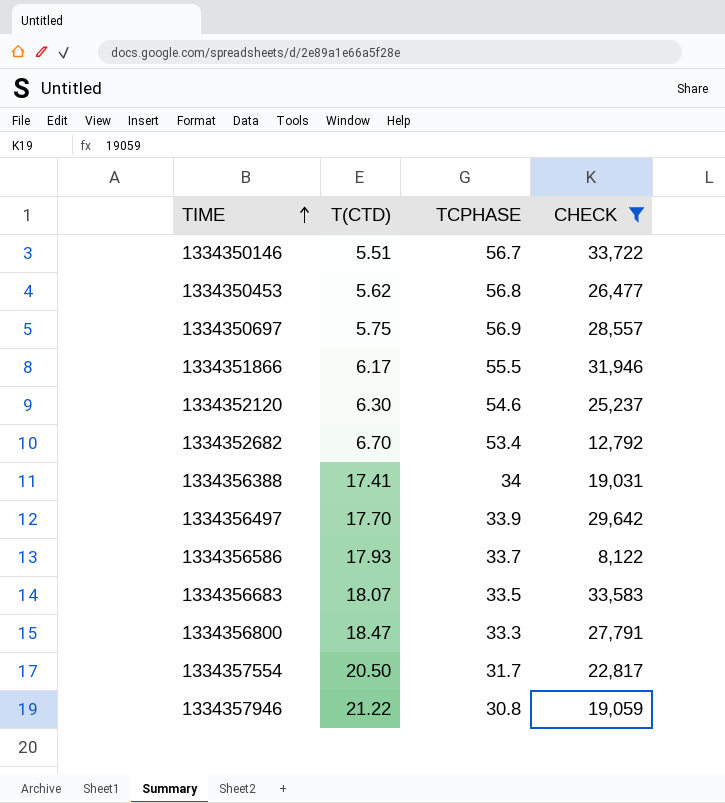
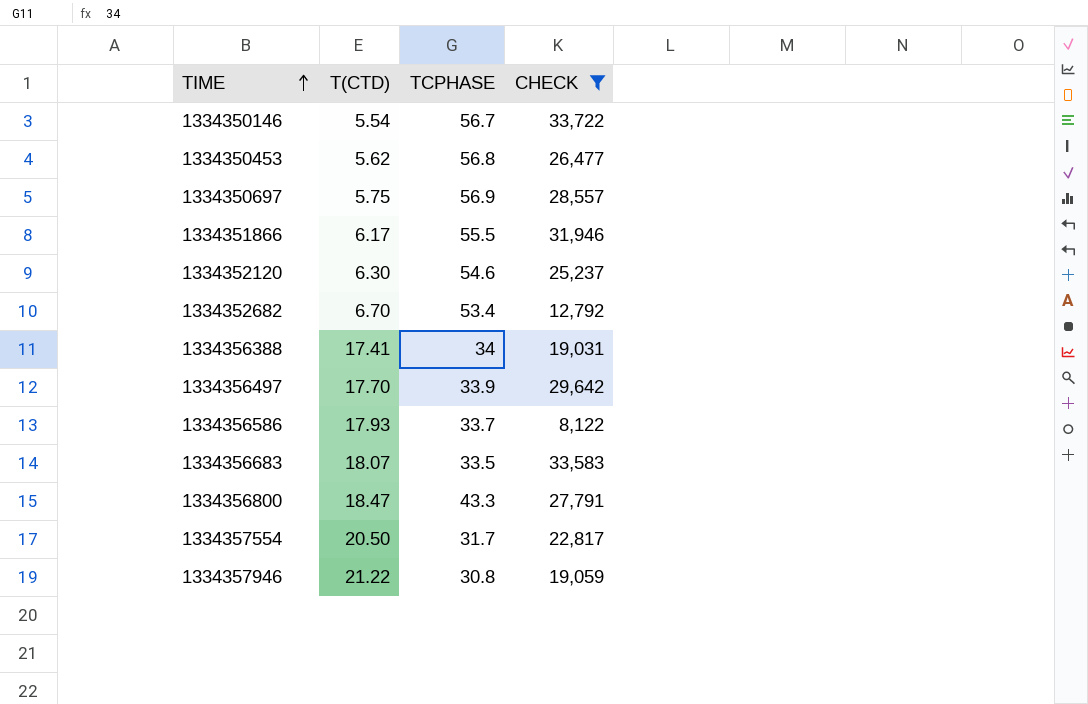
1334350146 | T(CTD): 5.51 -> 5.54
1334356800 | TCPHASE: 33.3 -> 43.3

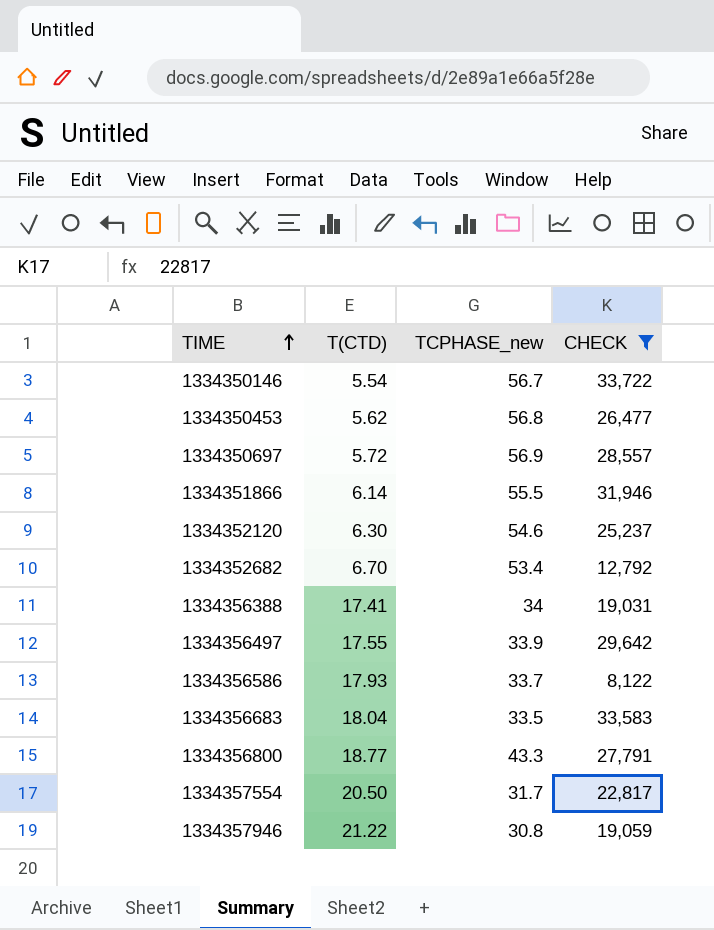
column name: TCPHASE -> TCPHASE_new
1334350697 | T(CTD): 5.75 -> 5.72
1334351866 | T(CTD): 6.17 -> 6.14
1334356497 | T(CTD): 17.70 -> 17.55
1334356683 | T(CTD): 18.07 -> 18.04
1334356800 | T(CTD): 18.47 -> 18.77

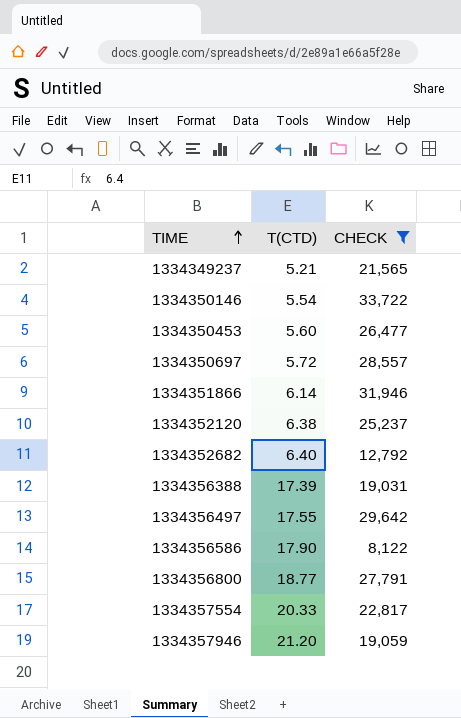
column TCPHASE_new | position: 3 -> none
row 1334356683: 18.04 | 33.5 | 33,583 -> none
row 1334349237: none -> 5.21 | 21,565
1334350453 | T(CTD): 5.62 -> 5.60
1334352120 | T(CTD): 6.30 -> 6.38
1334352682 | T(CTD): 6.70 -> 6.40
1334356388 | T(CTD): 17.41 -> 17.39
1334356586 | T(CTD): 17.93 -> 17.90
1334357554 | T(CTD): 20.50 -> 20.33
1334357946 | T(CTD): 21.22 -> 21.20

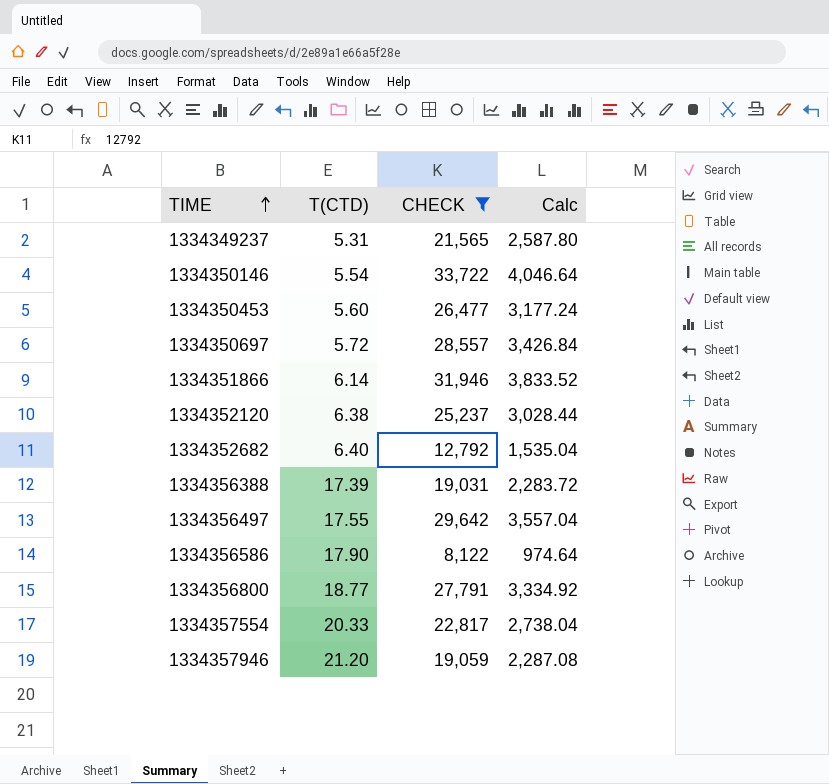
column Calc | formula: none -> [CHECK] * 0.12
1334349237 | T(CTD): 5.21 -> 5.31

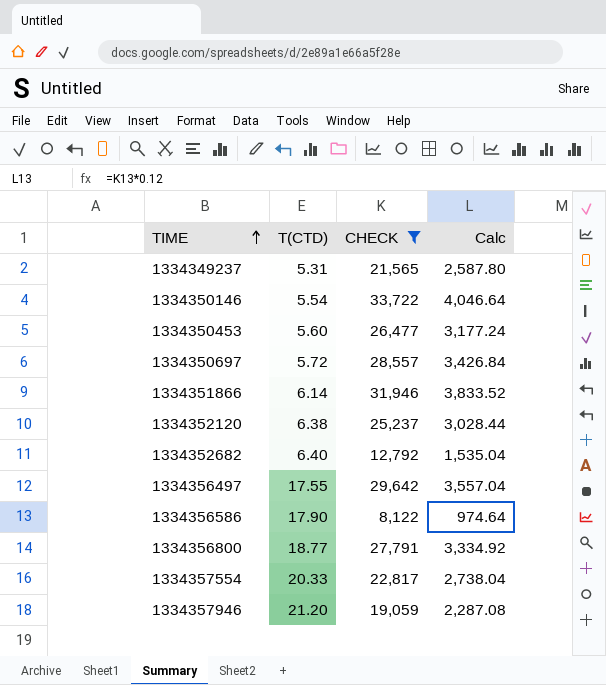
row 1334356388: 17.39 | 19,031 | 2,283.72 -> none

